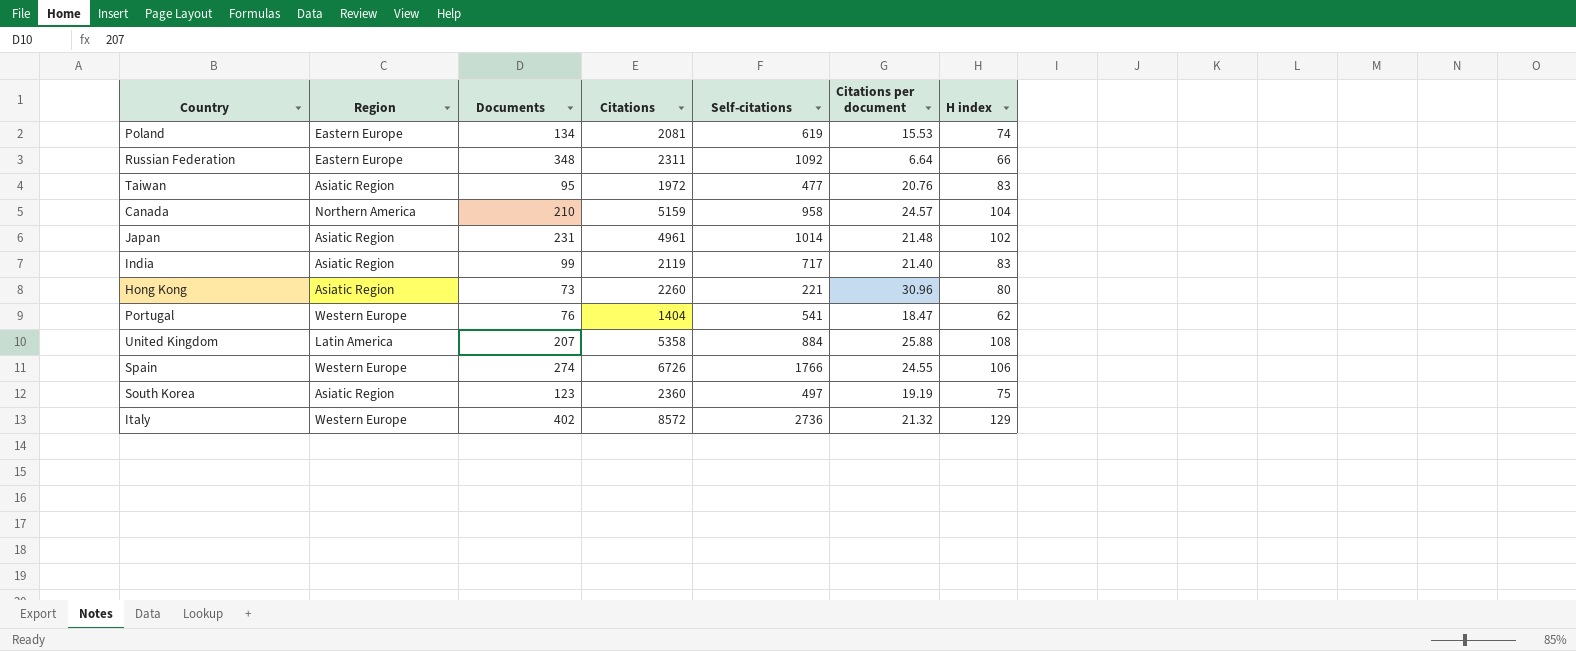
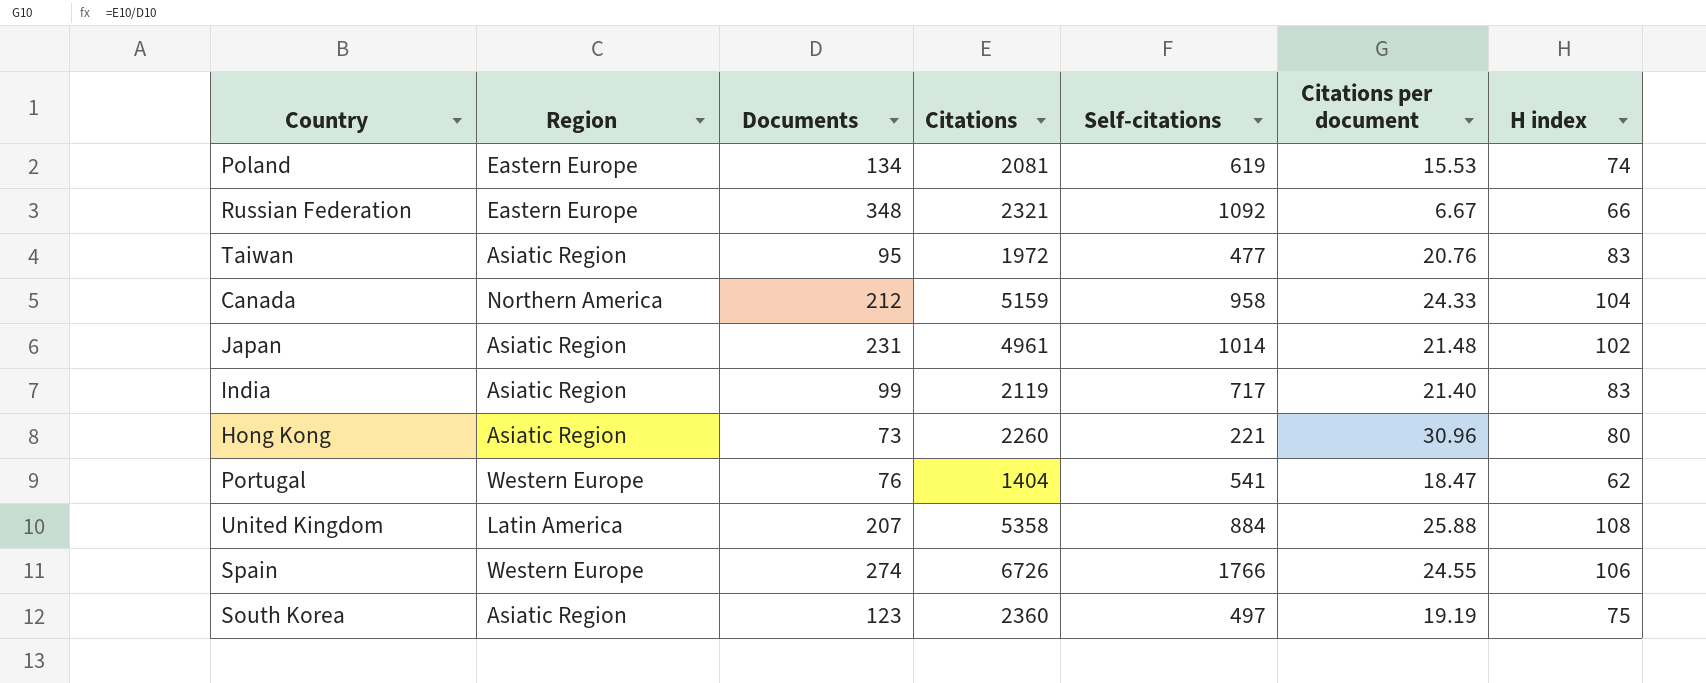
row Italy: Western Europe | 402 | 8572 | 2736 | 21.32 | 129 -> none
Russian Federation | Citations: 2311 -> 2321
Russian Federation | Citations per document: 6.64 -> 6.67
Canada | Documents: 210 -> 212
Canada | Citations per document: 24.57 -> 24.33

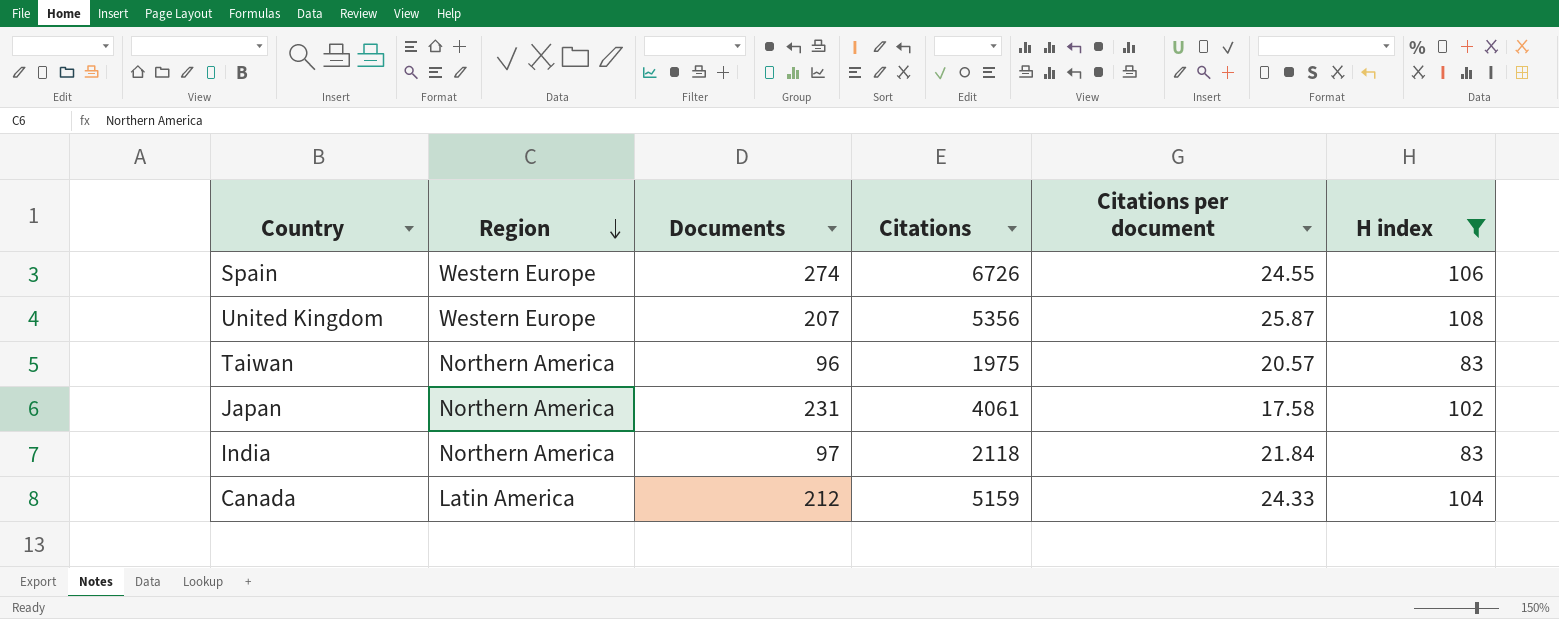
filter: none -> H index >= 83
row order: none -> Region descending
column Self-citations | position: 5 -> none
United Kingdom | Region: Latin America -> Western Europe
United Kingdom | Citations: 5358 -> 5356
United Kingdom | Citations per document: 25.88 -> 25.87
Taiwan | Region: Asiatic Region -> Northern America
Taiwan | Documents: 95 -> 96
Taiwan | Citations: 1972 -> 1975
Taiwan | Citations per document: 20.76 -> 20.57
Japan | Region: Asiatic Region -> Northern America
Japan | Citations: 4961 -> 4061
Japan | Citations per document: 21.48 -> 17.58
India | Region: Asiatic Region -> Northern America
India | Documents: 99 -> 97
India | Citations: 2119 -> 2118
India | Citations per document: 21.40 -> 21.84
Canada | Region: Northern America -> Latin America

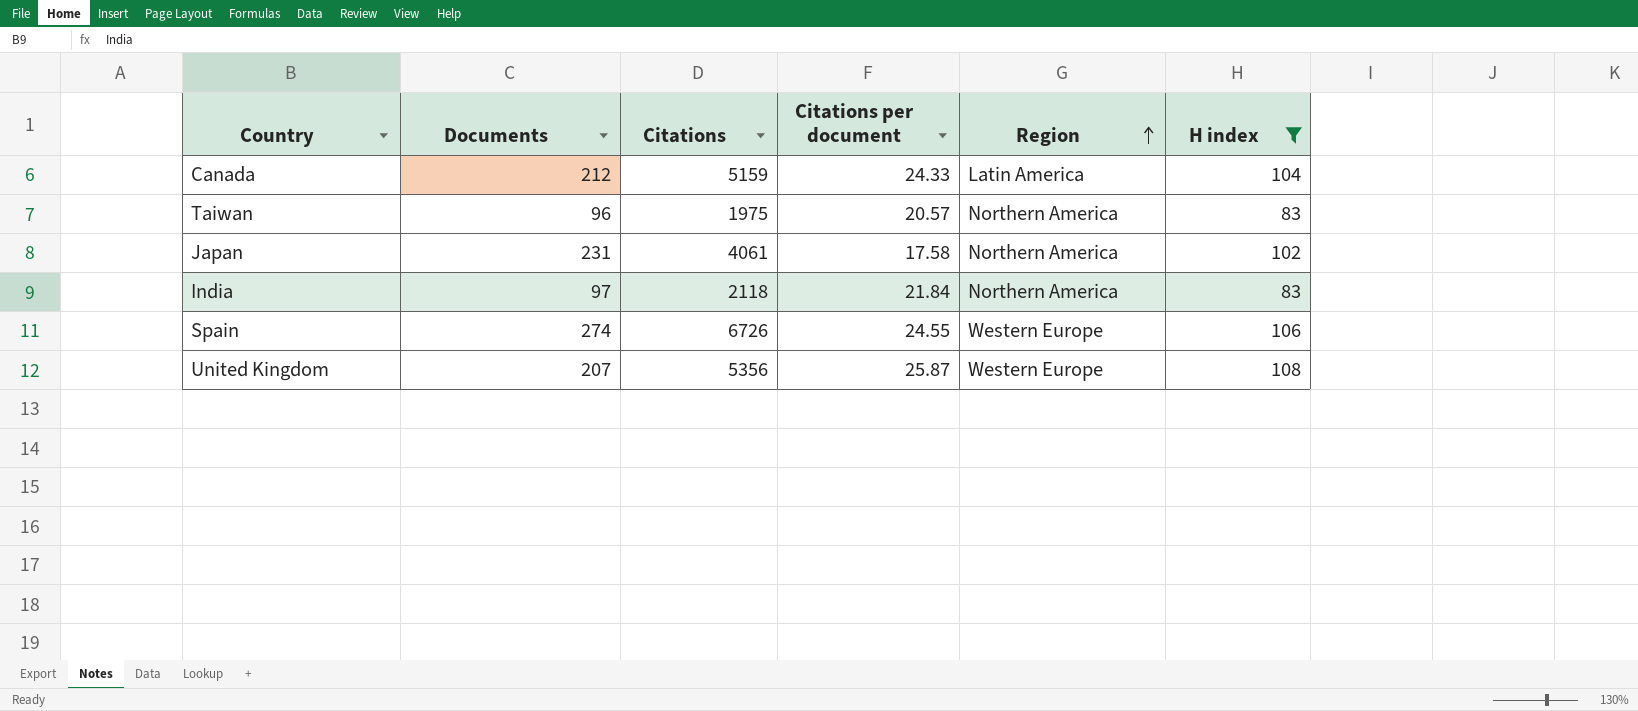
row order: Region descending -> Region ascending
column Region | position: 2 -> 5

